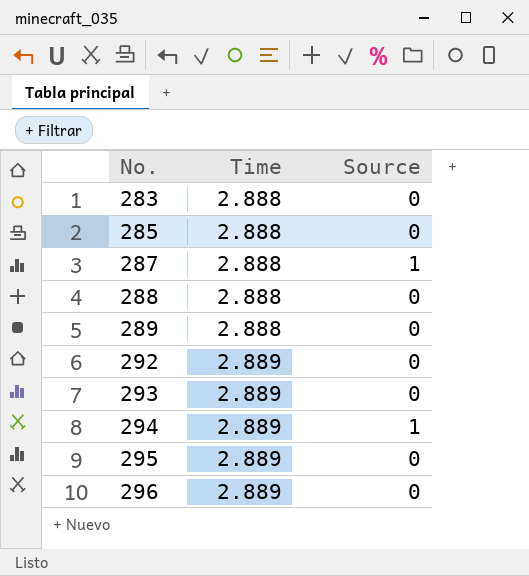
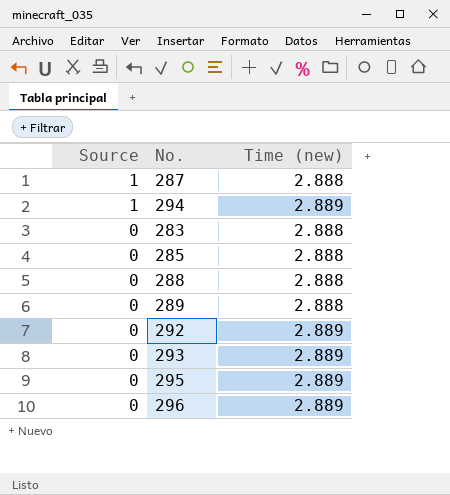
row order: No. ascending -> Source descending
column Source | position: 3 -> 1
column name: Time -> Time (new)

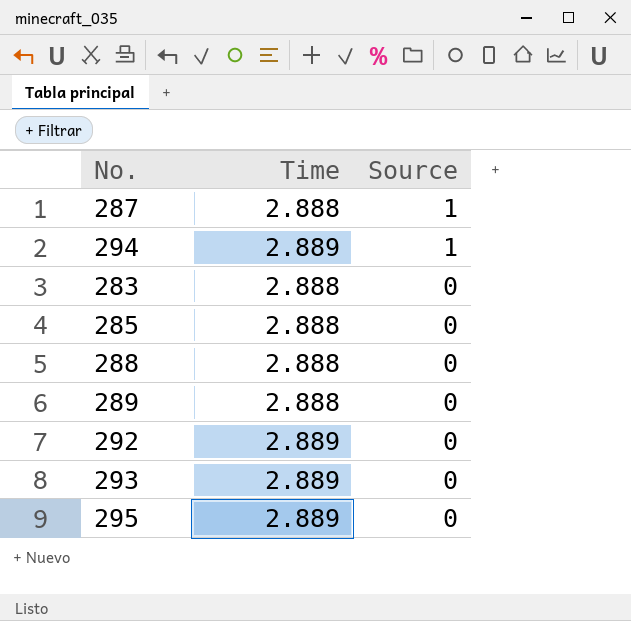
column name: Time (new) -> Time
column Source | position: 1 -> 3
row 296: 0 | 2.889 -> none

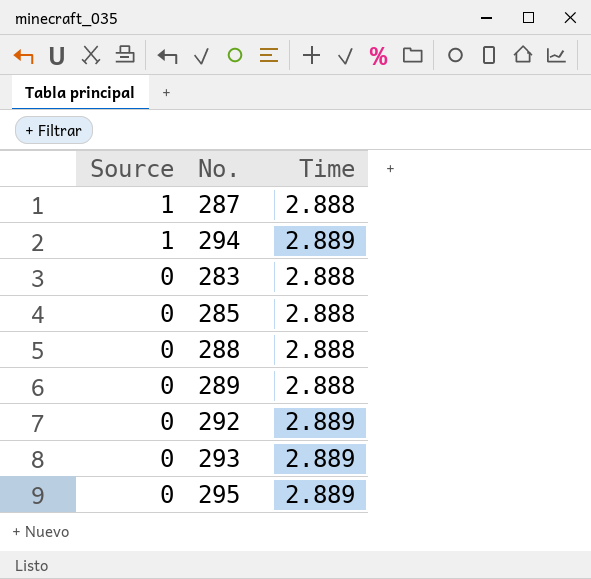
column Source | position: 3 -> 1

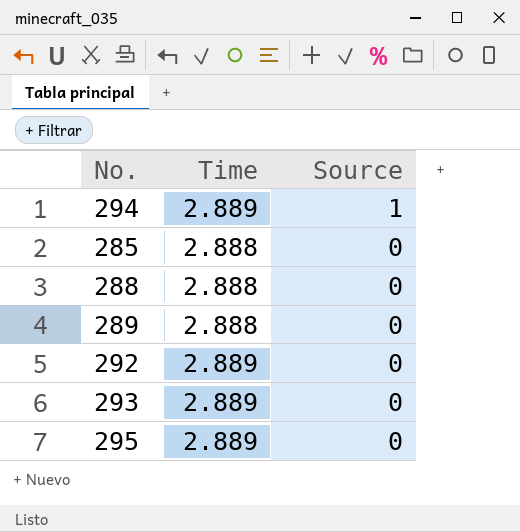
column Source | position: 1 -> 3
row 287: 1 | 2.888 -> none
row 283: 0 | 2.888 -> none

